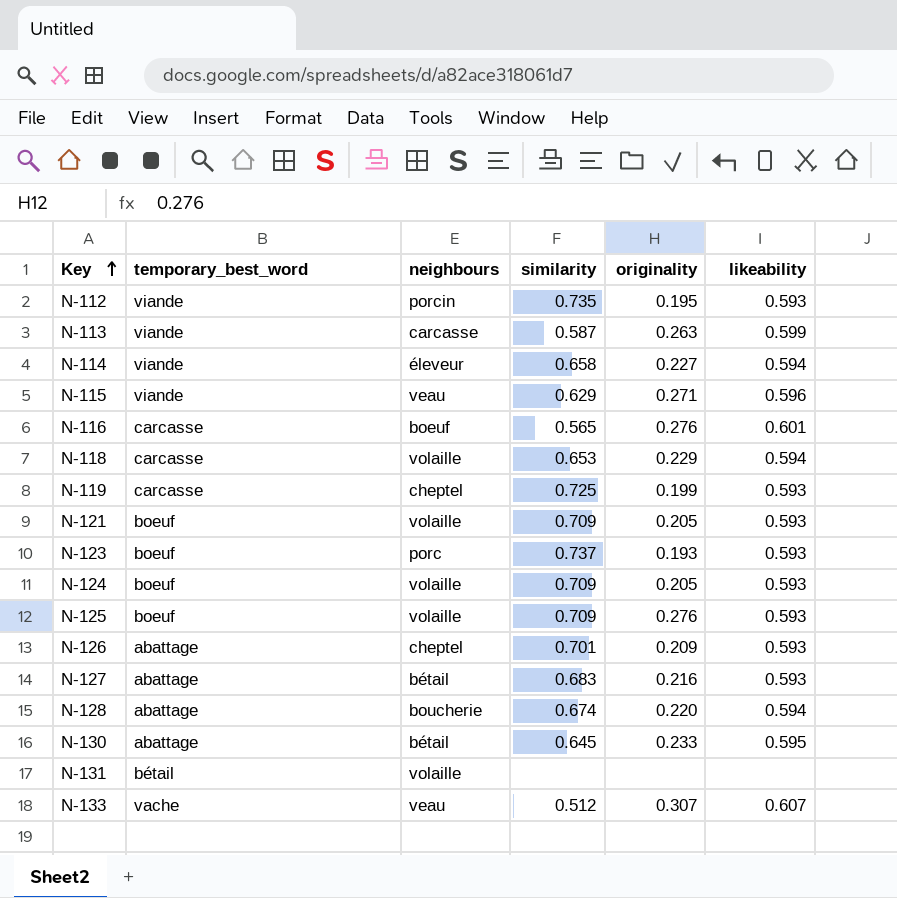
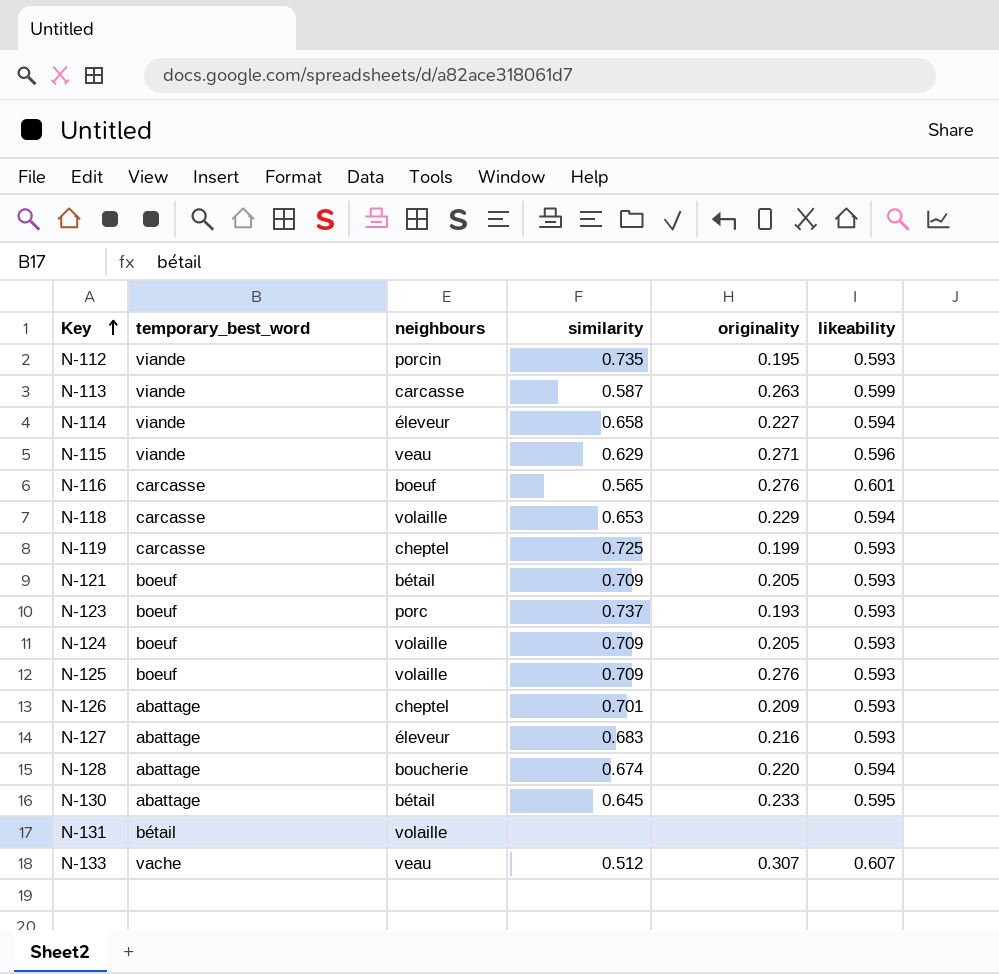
N-121 | neighbours: volaille -> bétail
N-127 | neighbours: bétail -> éleveur

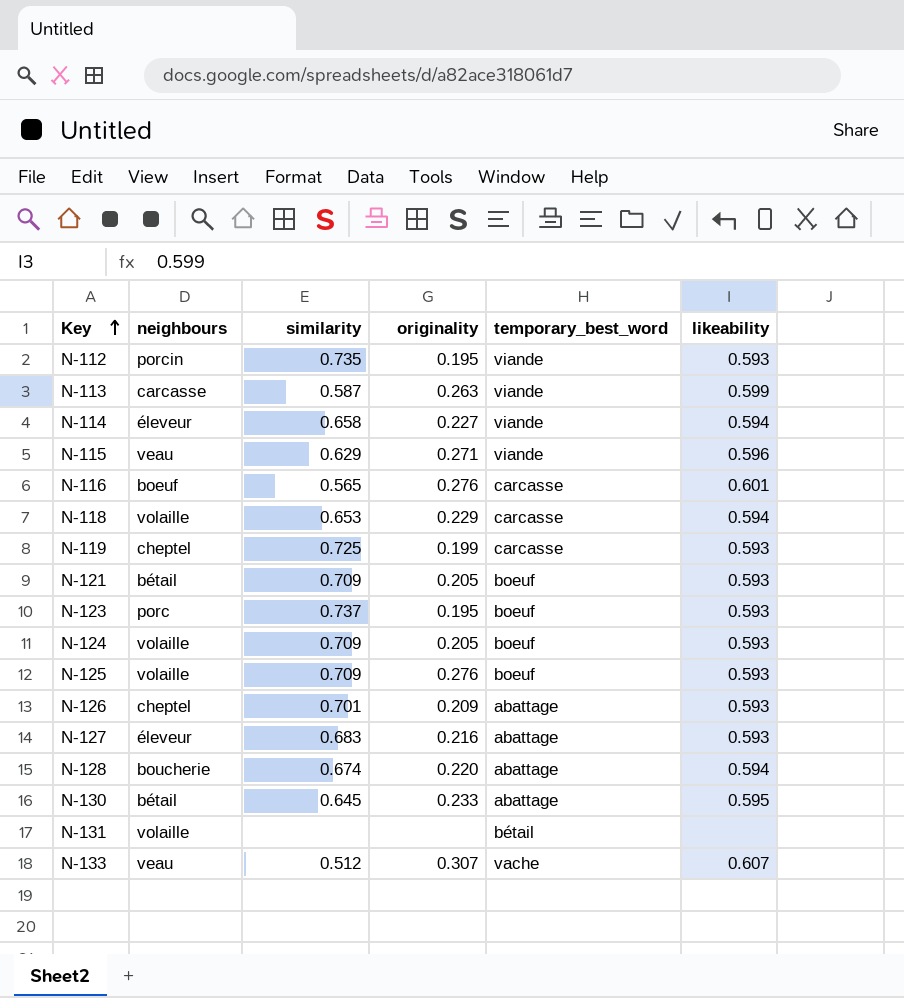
column temporary_best_word | position: 2 -> 5
N-123 | originality: 0.193 -> 0.195

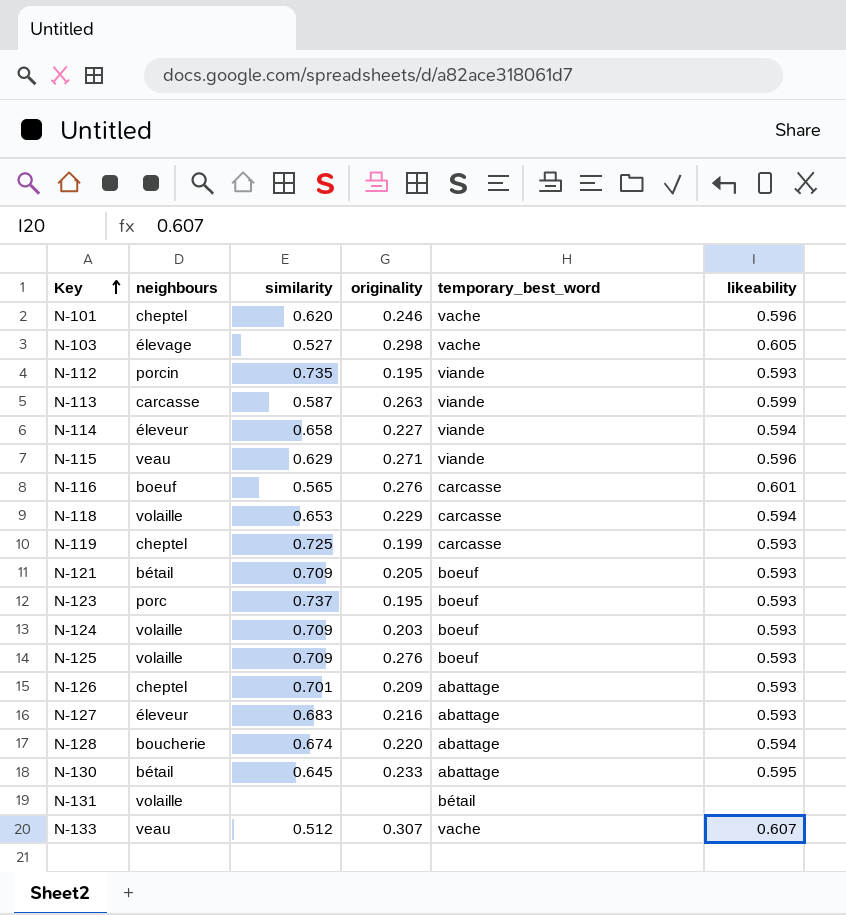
row N-101: none -> cheptel | 0.620 | 0.246 | vache | 0.596
row N-103: none -> élevage | 0.527 | 0.298 | vache | 0.605
N-124 | originality: 0.205 -> 0.203

